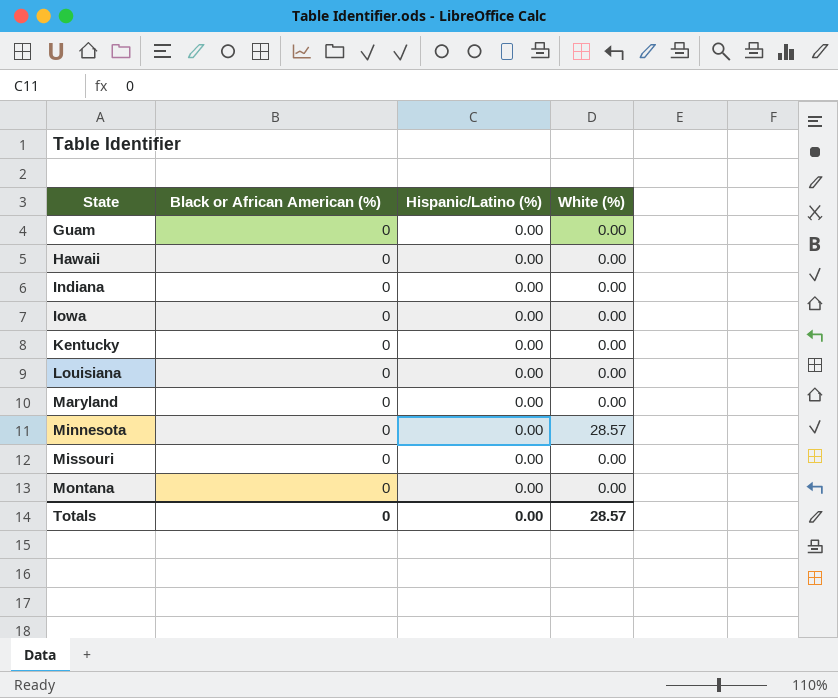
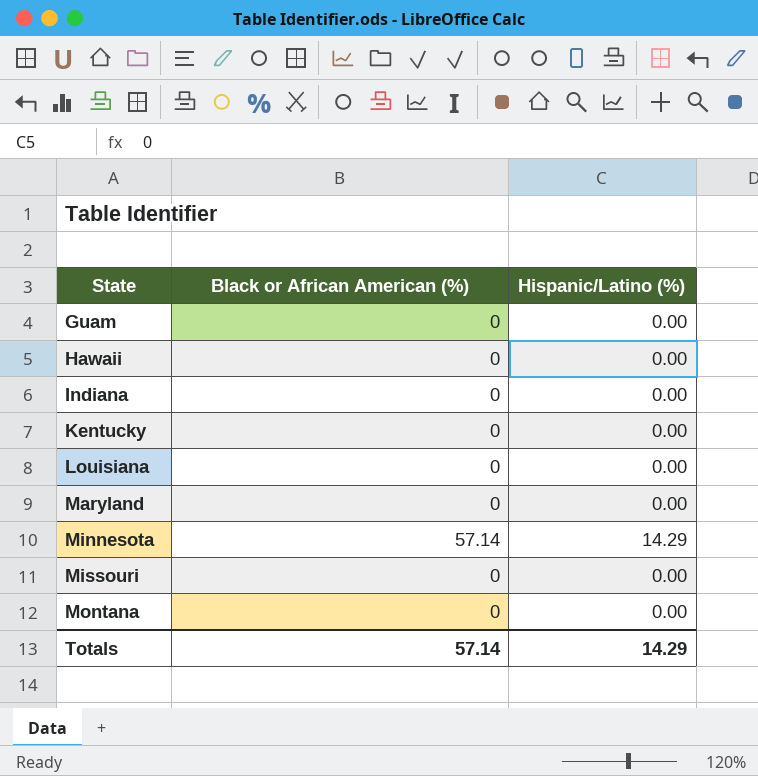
column White (%) | position: 4 -> none
row Iowa: 0 | 0.00 | 0.00 -> none
Minnesota | Black or African American (%): 0 -> 57.14
Minnesota | Hispanic/Latino (%): 0.00 -> 14.29
Totals | Black or African American (%): 0 -> 57.14
Totals | Hispanic/Latino (%): 0.00 -> 14.29

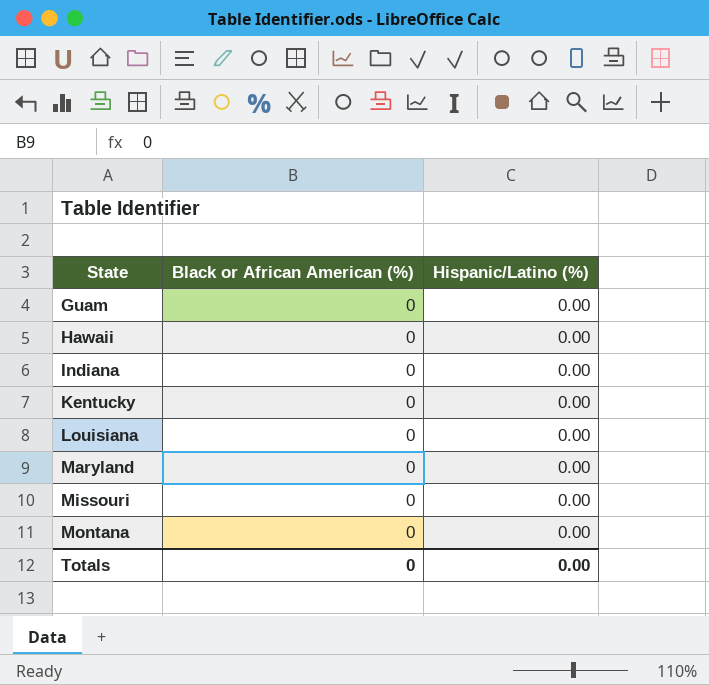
row Minnesota: 57.14 | 14.29 -> none
Totals | Black or African American (%): 57.14 -> 0
Totals | Hispanic/Latino (%): 14.29 -> 0.00

